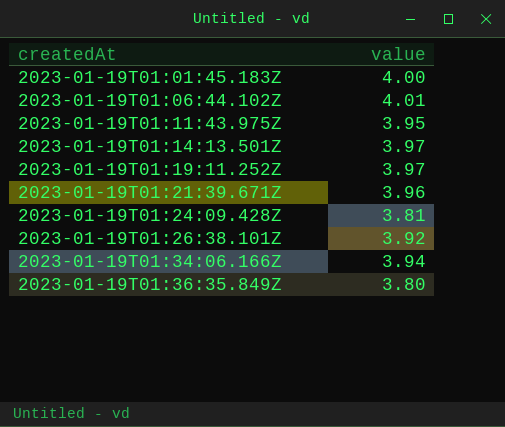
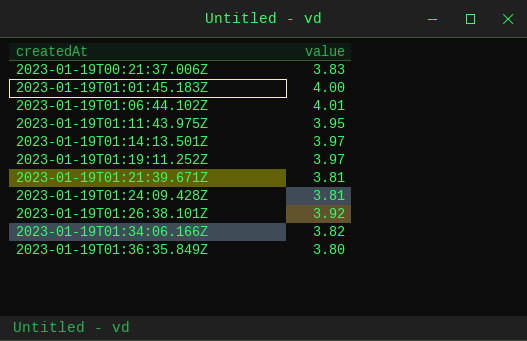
row 2023-01-19T00:21:37.006Z: none -> 3.83
2023-01-19T01:21:39.671Z | value: 3.96 -> 3.81
2023-01-19T01:34:06.166Z | value: 3.94 -> 3.82

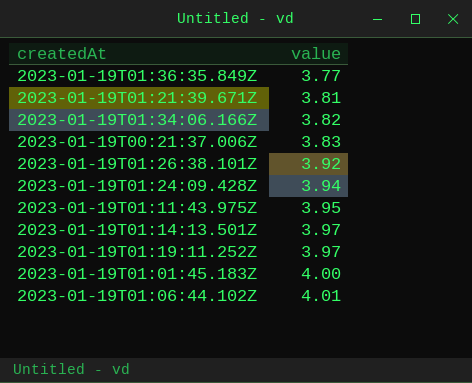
row order: createdAt ascending -> value ascending
2023-01-19T01:36:35.849Z | value: 3.80 -> 3.77
2023-01-19T01:24:09.428Z | value: 3.81 -> 3.94

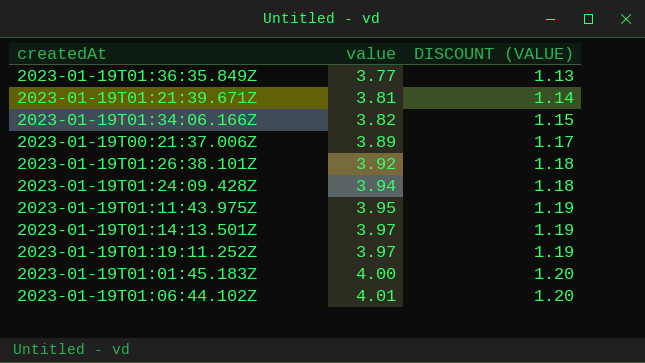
column DISCOUNT (VALUE) | formula: none -> [value] * 0.3
2023-01-19T00:21:37.006Z | value: 3.83 -> 3.89

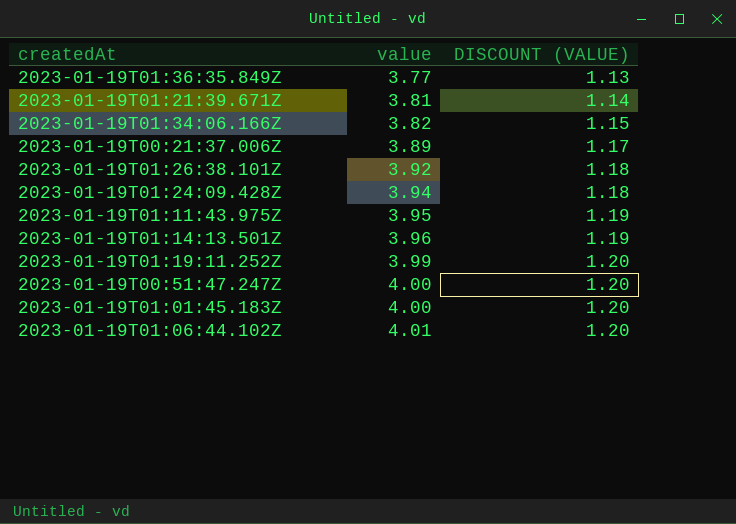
2023-01-19T01:14:13.501Z | value: 3.97 -> 3.96
2023-01-19T01:19:11.252Z | value: 3.97 -> 3.99
2023-01-19T01:19:11.252Z | DISCOUNT (VALUE): 1.19 -> 1.20
row 2023-01-19T00:51:47.247Z: none -> 4.00 | 1.20

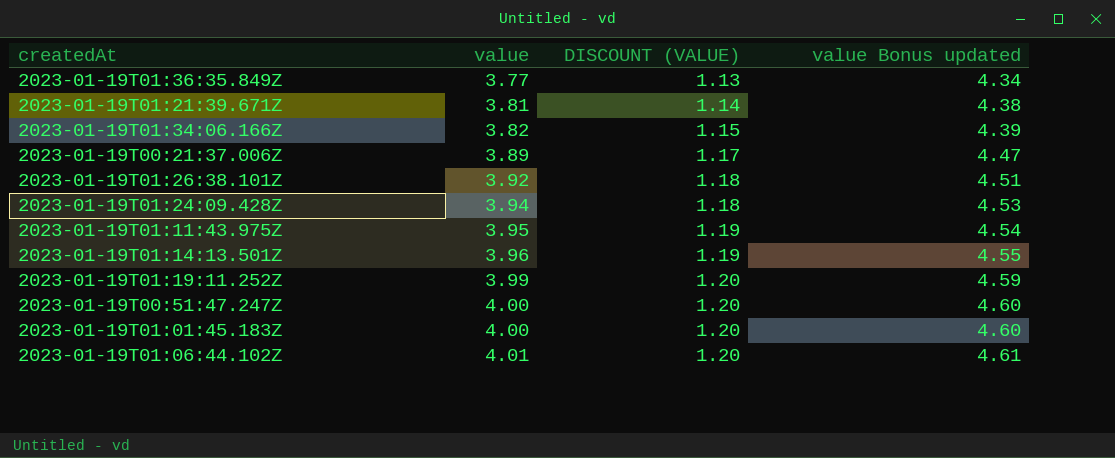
column value Bonus updated | formula: none -> [value] * 1.15

